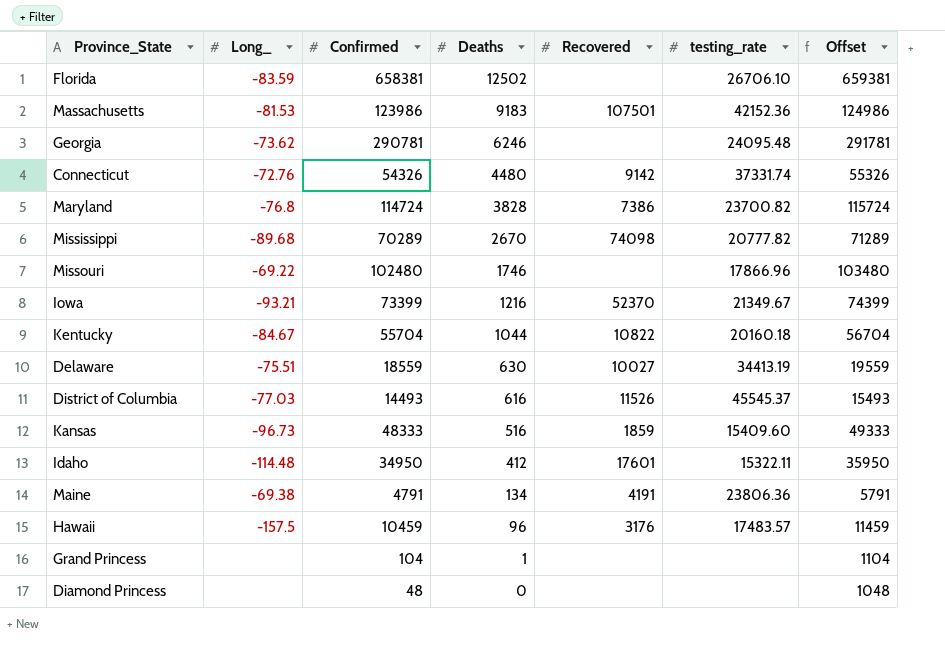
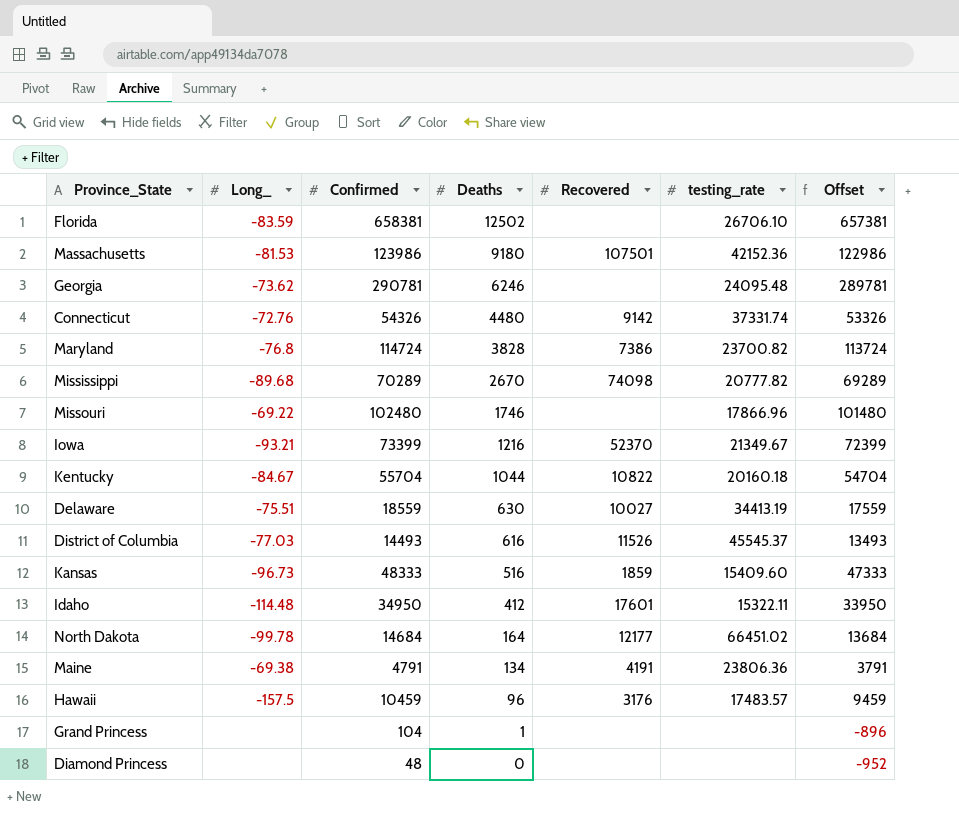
column Offset | formula: [Confirmed] + 1000 -> [Confirmed] - 1000
Massachusetts | Deaths: 9183 -> 9180
row North Dakota: none -> -99.78 | 14684 | 164 | 12177 | 66451.02 | 13684

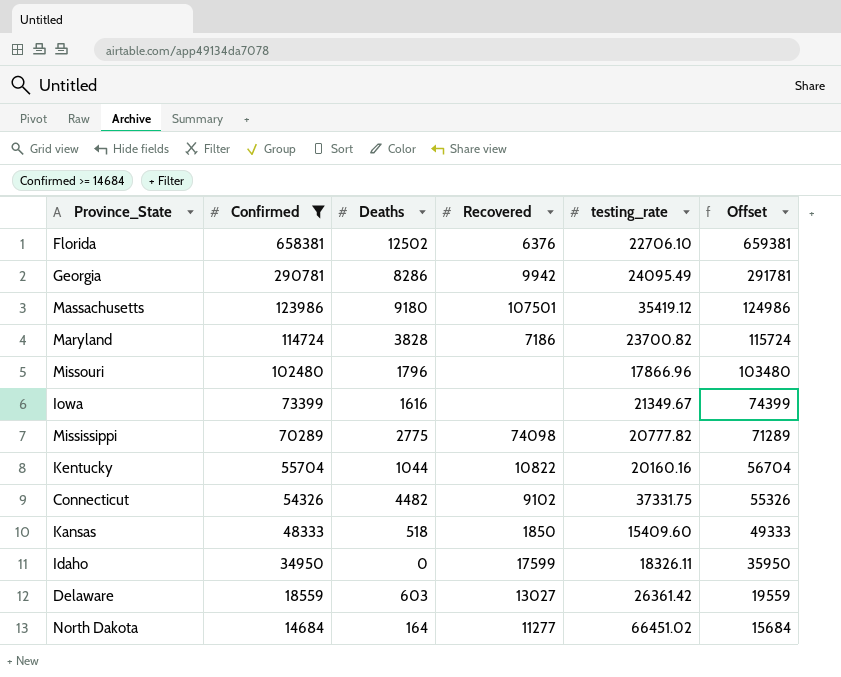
filter: none -> Confirmed >= 14684
row order: Deaths descending -> Confirmed descending
column Long_ | position: 2 -> none
column Offset | formula: [Confirmed] - 1000 -> [Confirmed] + 1000
Florida | Recovered: none -> 6376
Florida | testing_rate: 26706.10 -> 22706.10
Georgia | Deaths: 6246 -> 8286
Georgia | Recovered: none -> 9942
Georgia | testing_rate: 24095.48 -> 24095.49
Massachusetts | testing_rate: 42152.36 -> 35419.12
Maryland | Recovered: 7386 -> 7186
Missouri | Deaths: 1746 -> 1796
Iowa | Deaths: 1216 -> 1616
Iowa | Recovered: 52370 -> none
Mississippi | Deaths: 2670 -> 2775
Kentucky | testing_rate: 20160.18 -> 20160.16
Connecticut | Deaths: 4480 -> 4482
Connecticut | Recovered: 9142 -> 9102
Connecticut | testing_rate: 37331.74 -> 37331.75
Kansas | Deaths: 516 -> 518
Kansas | Recovered: 1859 -> 1850
Idaho | Deaths: 412 -> 0
Idaho | Recovered: 17601 -> 17599
Idaho | testing_rate: 15322.11 -> 18326.11
Delaware | Deaths: 630 -> 603
Delaware | Recovered: 10027 -> 13027
Delaware | testing_rate: 34413.19 -> 26361.42
North Dakota | Recovered: 12177 -> 11277

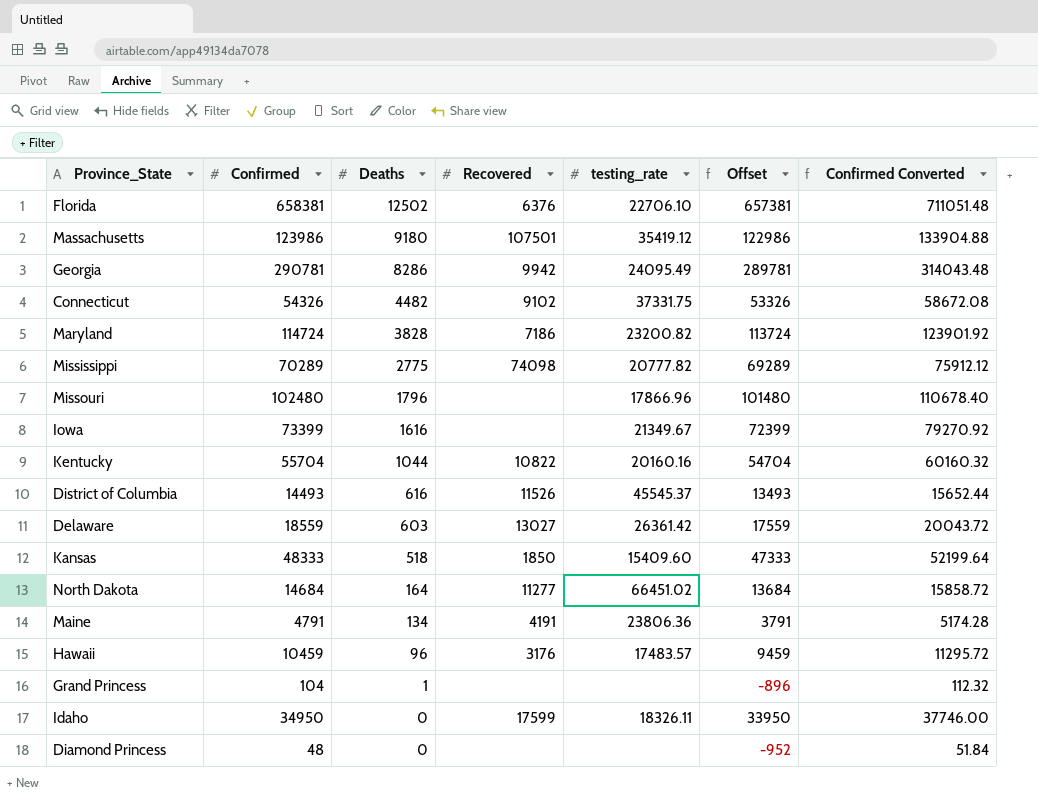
filter: Confirmed >= 14684 -> none
row order: Confirmed descending -> Deaths descending
column Offset | formula: [Confirmed] + 1000 -> [Confirmed] - 1000
column Confirmed Converted | formula: none -> [Confirmed] * 1.08
Maryland | testing_rate: 23700.82 -> 23200.82

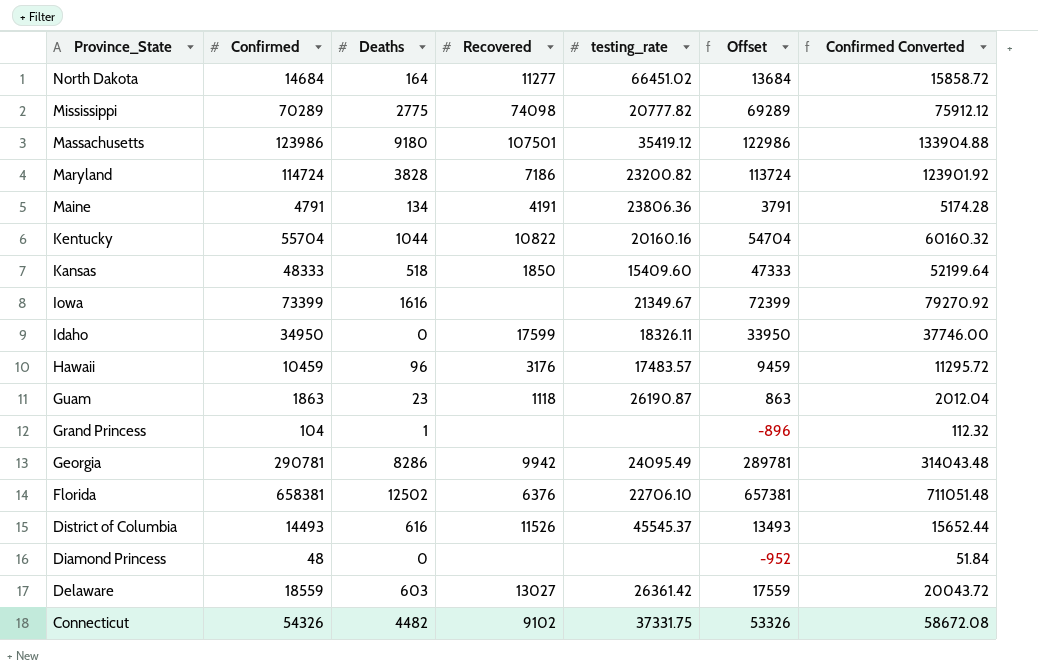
row order: Deaths descending -> Province_State descending
row Missouri: 102480 | 1796 | none | 17866.96 | 101480 | 110678.40 -> none
row Guam: none -> 1863 | 23 | 1118 | 26190.87 | 863 | 2012.04

